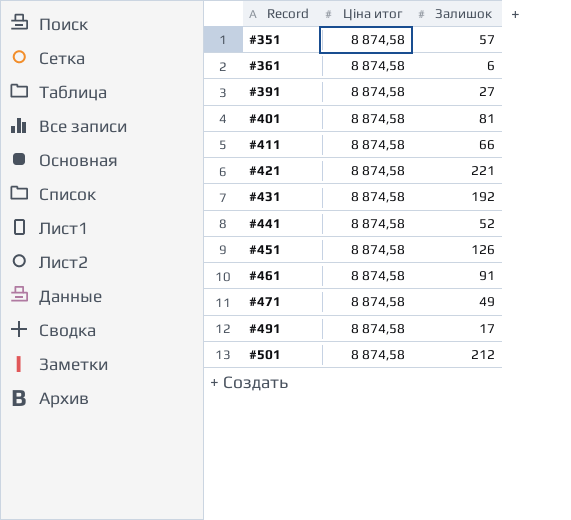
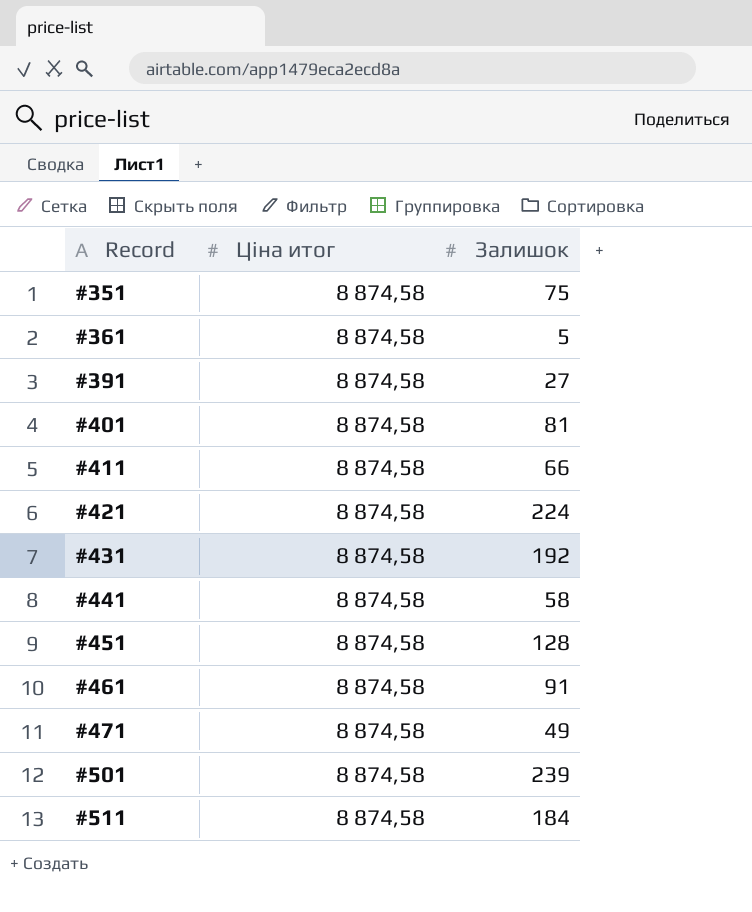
row #491: 8 874,58 | 17 -> none
#351 | Залишок: 57 -> 75
#361 | Залишок: 6 -> 5
#421 | Залишок: 221 -> 224
#441 | Залишок: 52 -> 58
#451 | Залишок: 126 -> 128
#501 | Залишок: 212 -> 239
row #511: none -> 8 874,58 | 184

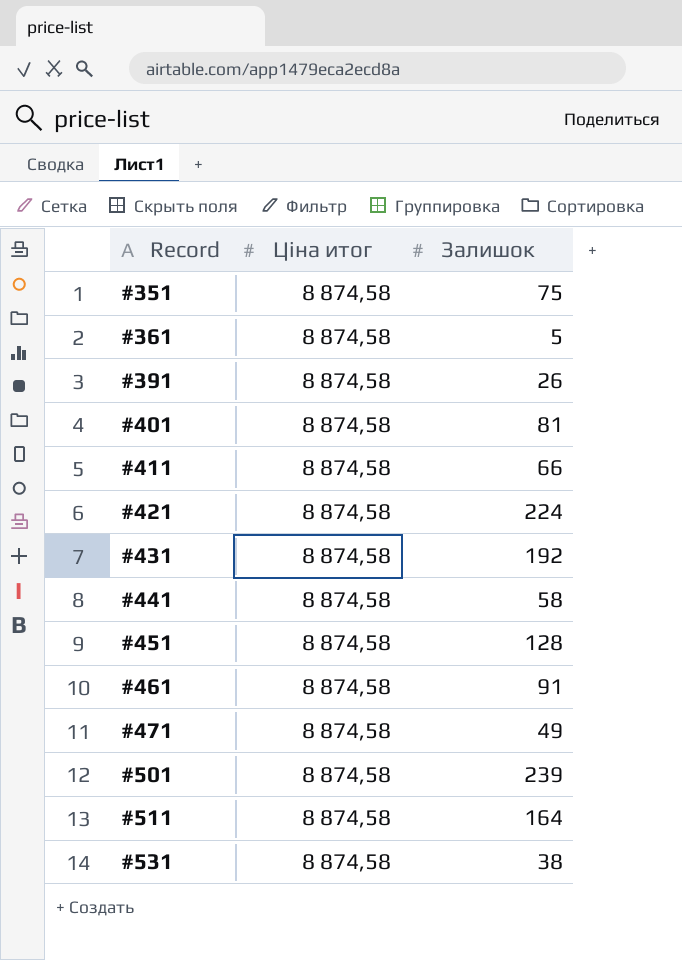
#391 | Залишок: 27 -> 26
#511 | Залишок: 184 -> 164
row #531: none -> 8 874,58 | 38

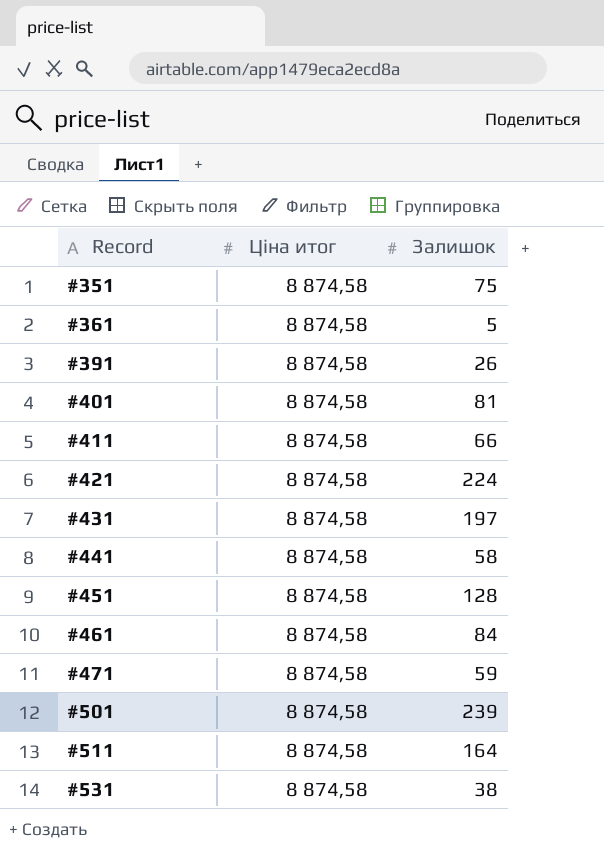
#431 | Залишок: 192 -> 197
#461 | Залишок: 91 -> 84
#471 | Залишок: 49 -> 59

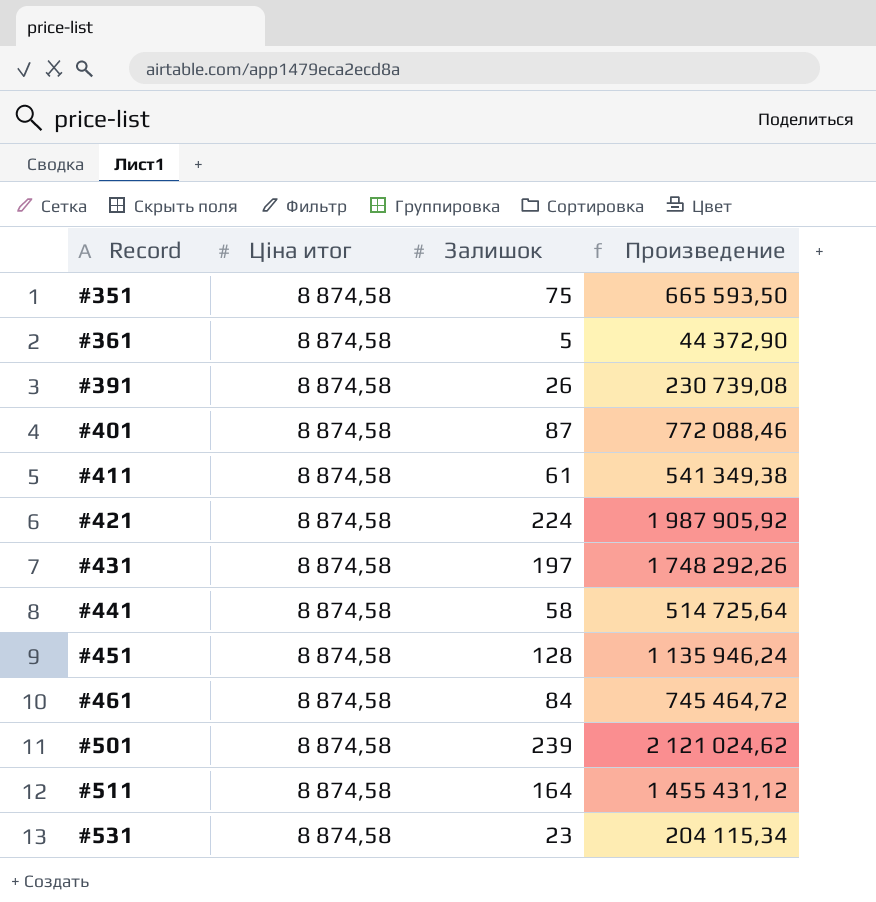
column Произведение | formula: none -> [Ціна итог] * [Залишок]
row #471: 8 874,58 | 59 -> none
#401 | Залишок: 81 -> 87
#411 | Залишок: 66 -> 61
#531 | Залишок: 38 -> 23

